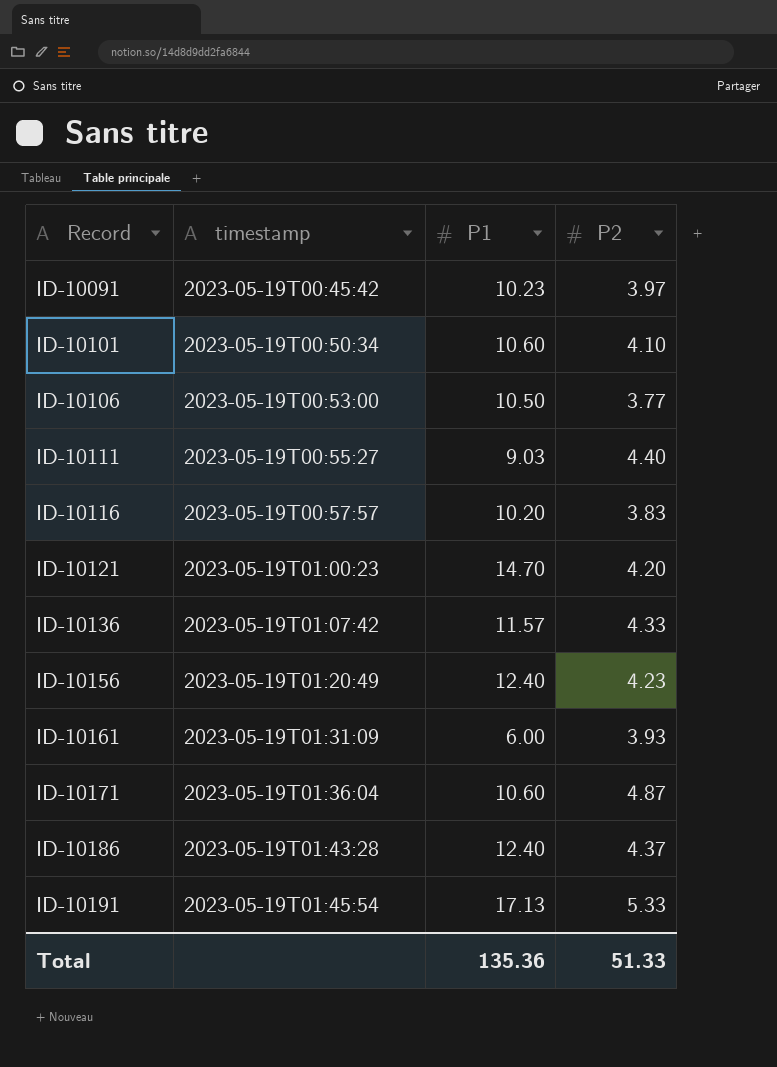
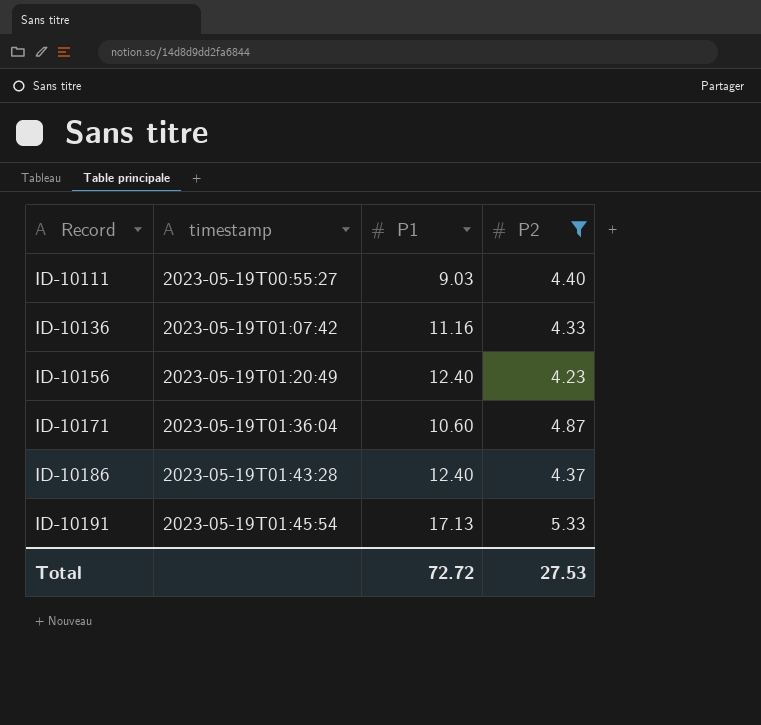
filter: none -> P2 >= 4.23
ID-10136 | P1: 11.57 -> 11.16
Total | P1: 135.36 -> 72.72
Total | P2: 51.33 -> 27.53

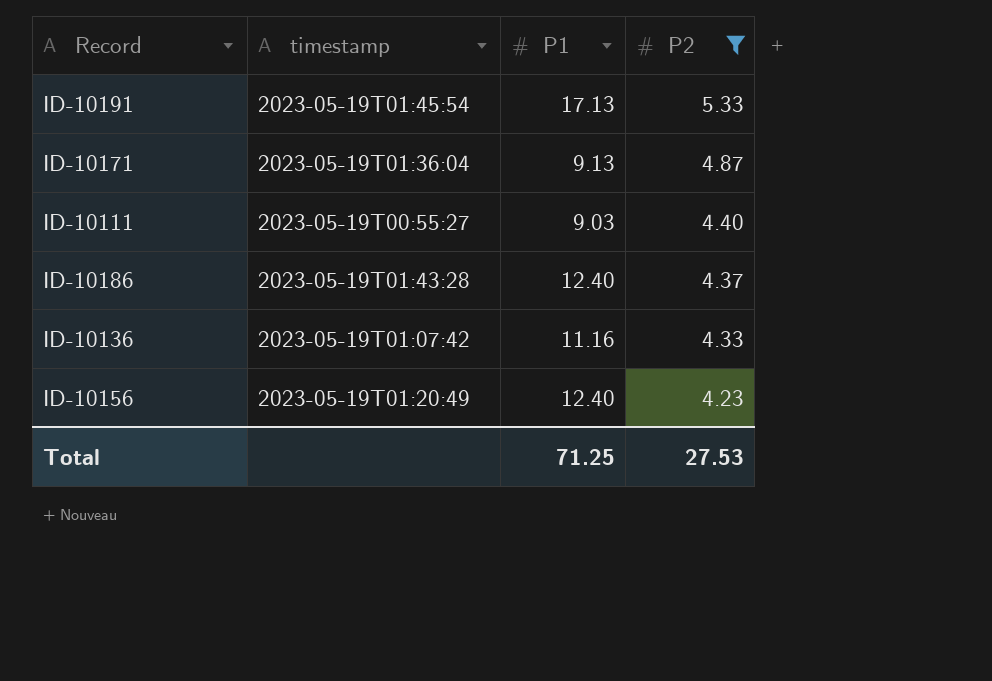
row order: Record ascending -> P2 descending
ID-10171 | P1: 10.60 -> 9.13
Total | P1: 72.72 -> 71.25

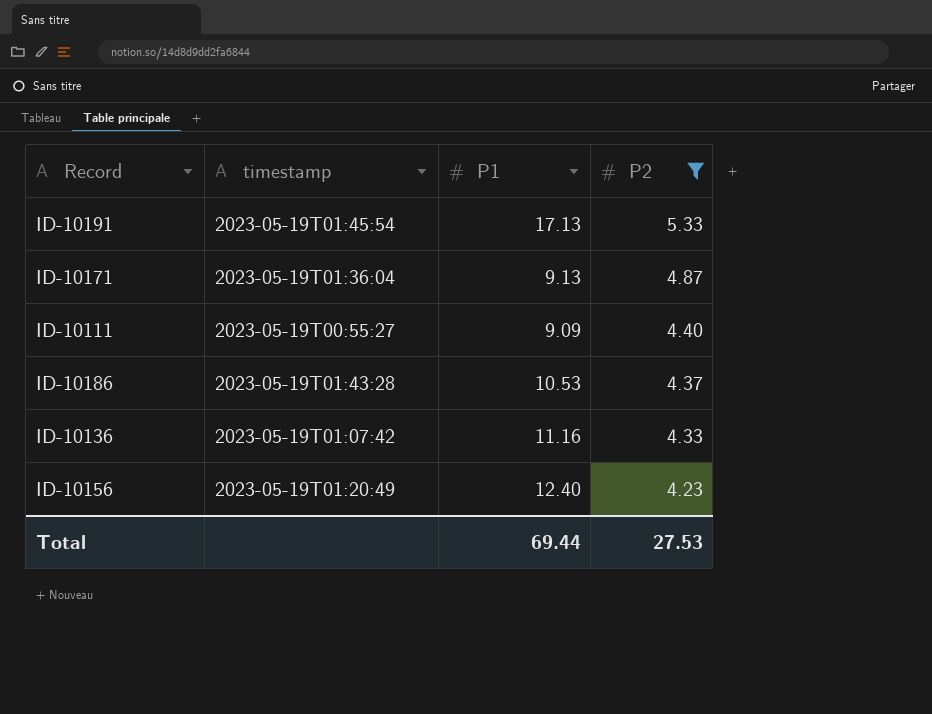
ID-10111 | P1: 9.03 -> 9.09
ID-10186 | P1: 12.40 -> 10.53
Total | P1: 71.25 -> 69.44

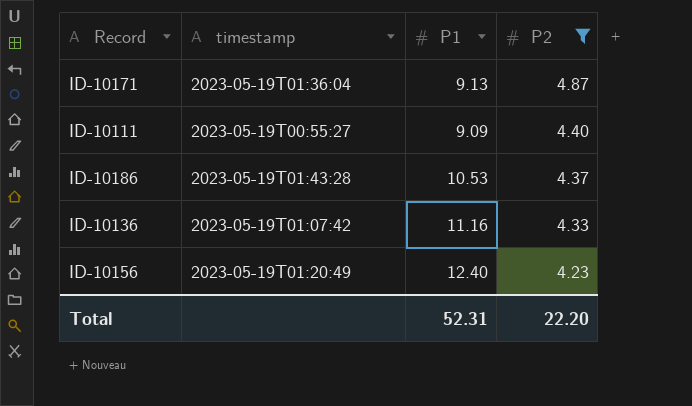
row ID-10191: 2023-05-19T01:45:54 | 17.13 | 5.33 -> none
Total | P1: 69.44 -> 52.31
Total | P2: 27.53 -> 22.20

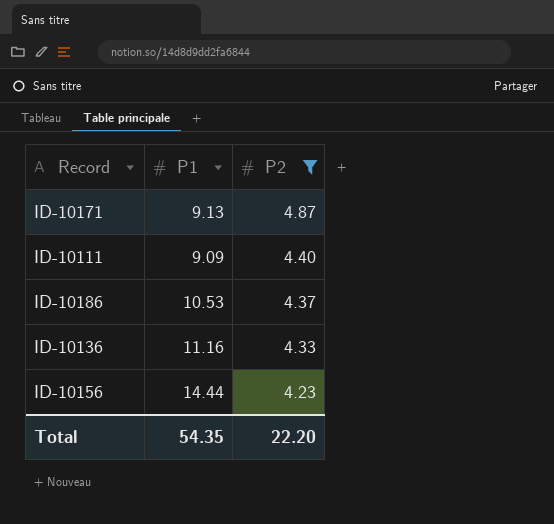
column timestamp | position: 2 -> none
ID-10156 | P1: 12.40 -> 14.44
Total | P1: 52.31 -> 54.35

